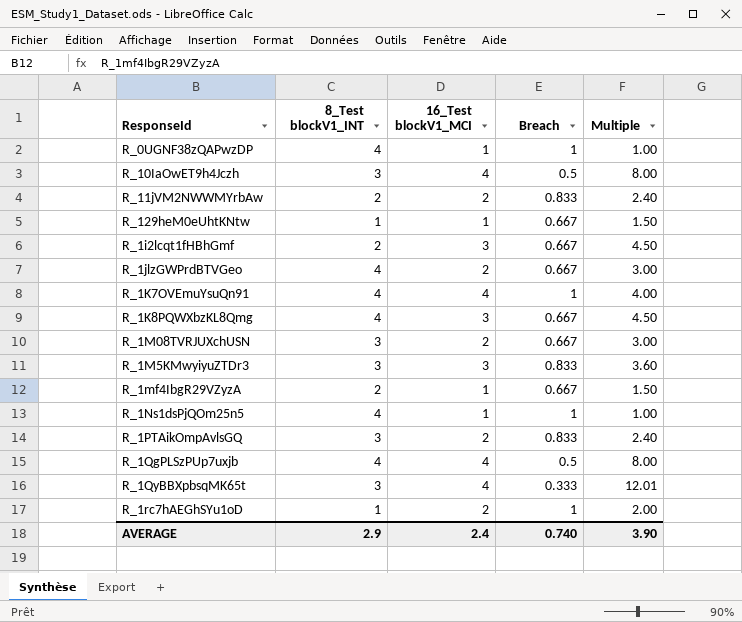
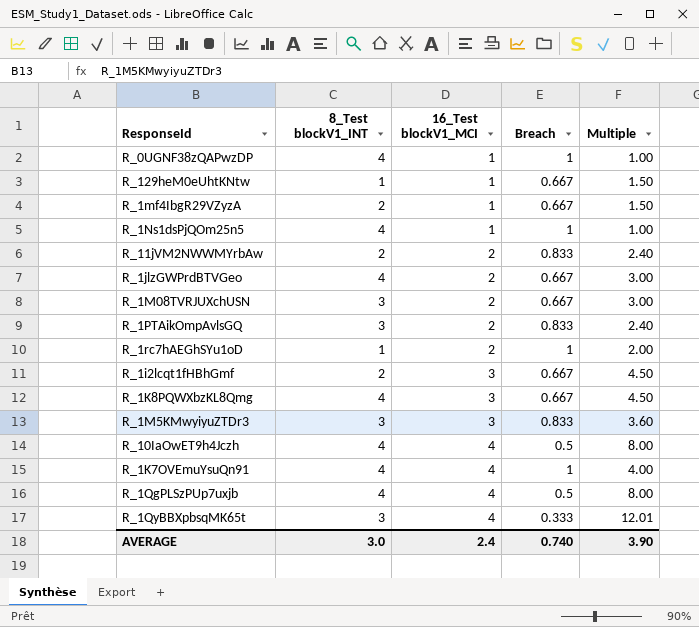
row order: none -> 16_Test blockV1_MCI ascending
R_10IaOwET9h4Jczh | 8_Test blockV1_INT: 3 -> 4
AVERAGE | 8_Test blockV1_INT: 2.9 -> 3.0

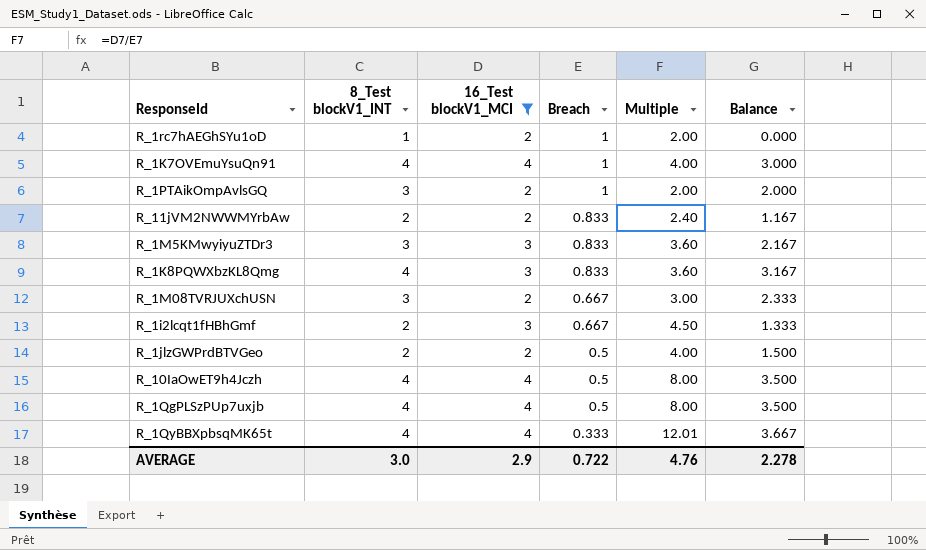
filter: none -> 16_Test blockV1_MCI != 1
row order: 16_Test blockV1_MCI ascending -> Breach descending
column Balance | formula: none -> [8_Test blockV1_INT] - [Breach]
R_1PTAikOmpAvlsGQ | Breach: 0.833 -> 1
R_1PTAikOmpAvlsGQ | Multiple: 2.40 -> 2.00
R_1K8PQWXbzKL8Qmg | Breach: 0.667 -> 0.833
R_1K8PQWXbzKL8Qmg | Multiple: 4.50 -> 3.60
R_1jlzGWPrdBTVGeo | 8_Test blockV1_INT: 4 -> 2
R_1jlzGWPrdBTVGeo | Breach: 0.667 -> 0.5
R_1jlzGWPrdBTVGeo | Multiple: 3.00 -> 4.00
R_1QyBBXpbsqMK65t | 8_Test blockV1_INT: 3 -> 4
AVERAGE | 16_Test blockV1_MCI: 2.4 -> 2.9
AVERAGE | Breach: 0.740 -> 0.722
AVERAGE | Multiple: 3.90 -> 4.76

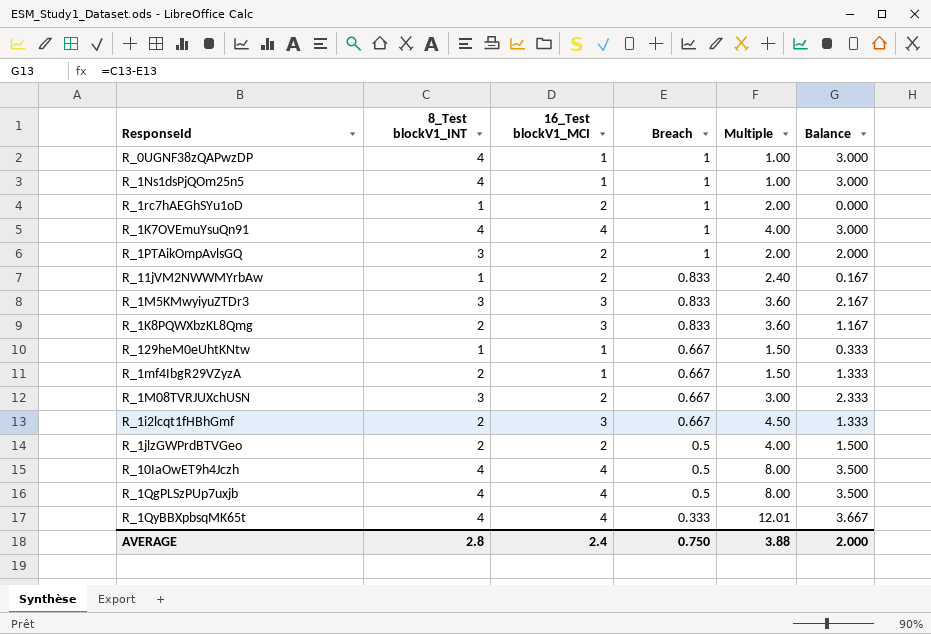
filter: 16_Test blockV1_MCI != 1 -> none
R_11jVM2NWWMYrbAw | 8_Test blockV1_INT: 2 -> 1
R_11jVM2NWWMYrbAw | Balance: 1.167 -> 0.167
R_1K8PQWXbzKL8Qmg | 8_Test blockV1_INT: 4 -> 2
R_1K8PQWXbzKL8Qmg | Balance: 3.167 -> 1.167
AVERAGE | 8_Test blockV1_INT: 3.0 -> 2.8
AVERAGE | 16_Test blockV1_MCI: 2.9 -> 2.4
AVERAGE | Breach: 0.722 -> 0.750
AVERAGE | Multiple: 4.76 -> 3.88
AVERAGE | Balance: 2.278 -> 2.000

